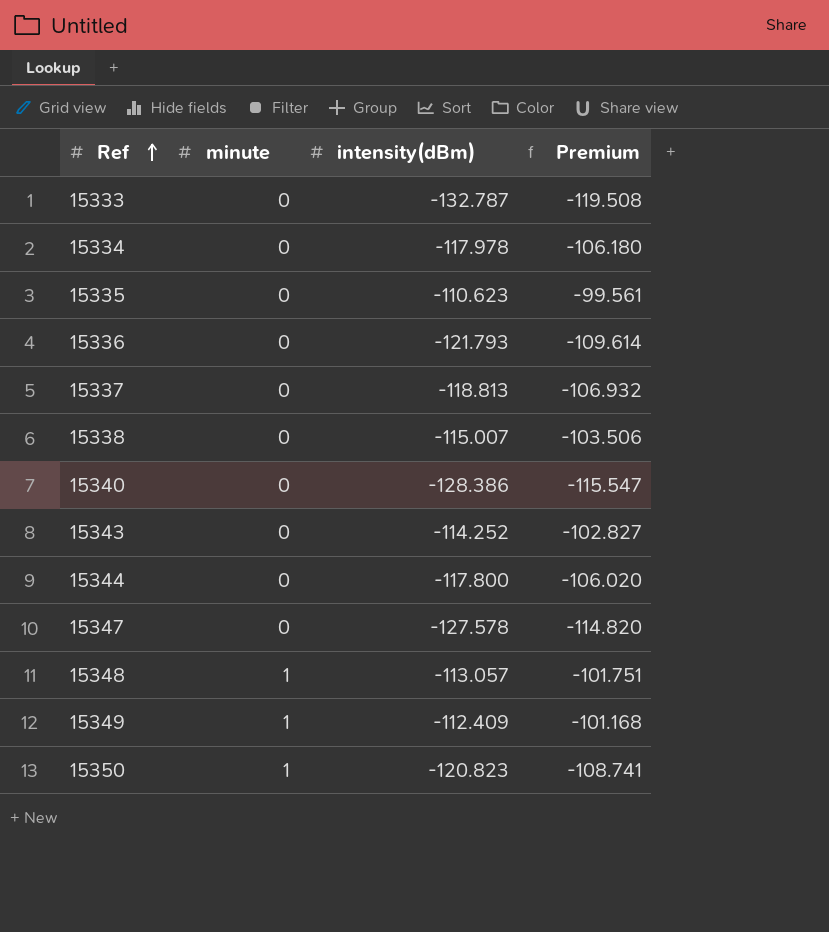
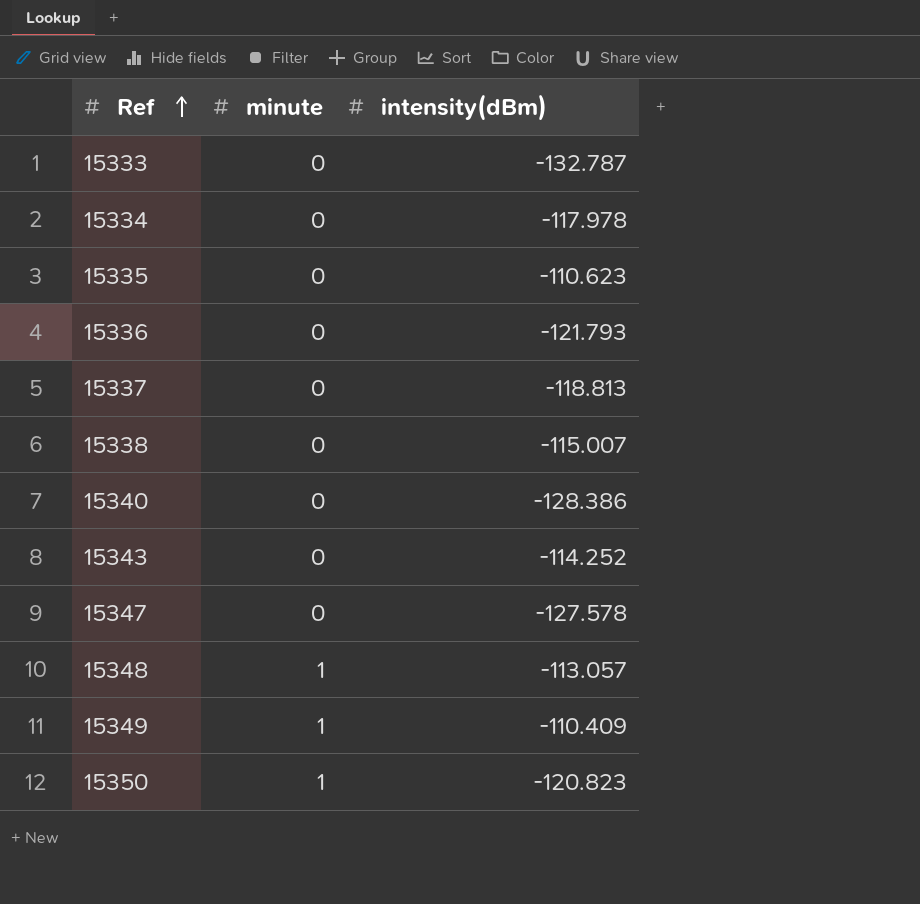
column Premium | formula: [intensity(dBm)] * 0.9 -> none
row 15344: 0 | -117.800 | -106.020 -> none
15349 | intensity(dBm): -112.409 -> -110.409

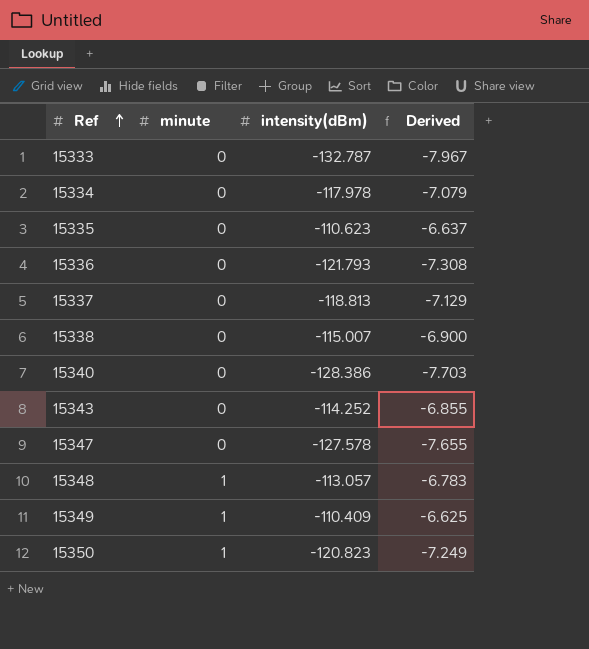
column Derived | formula: none -> [intensity(dBm)] * 0.06

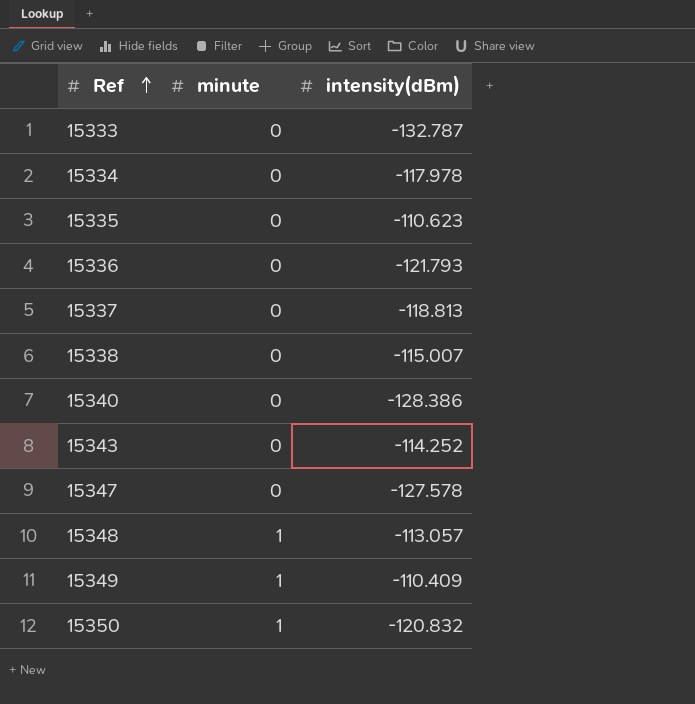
column Derived | formula: [intensity(dBm)] * 0.06 -> none
15350 | intensity(dBm): -120.823 -> -120.832

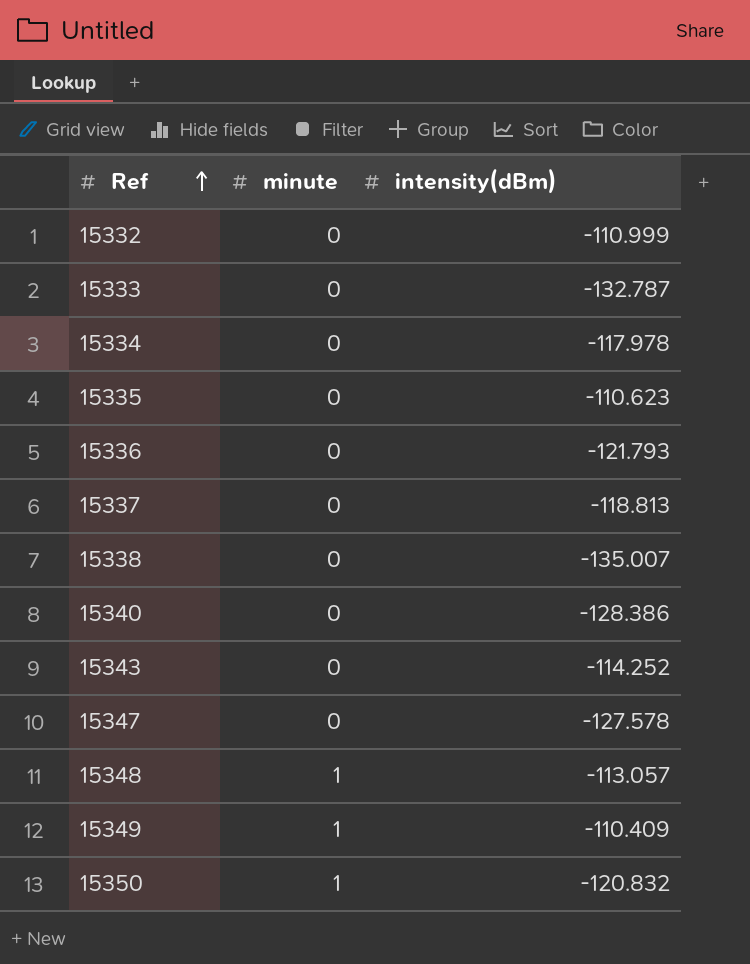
row 15332: none -> 0 | -110.999
15338 | intensity(dBm): -115.007 -> -135.007

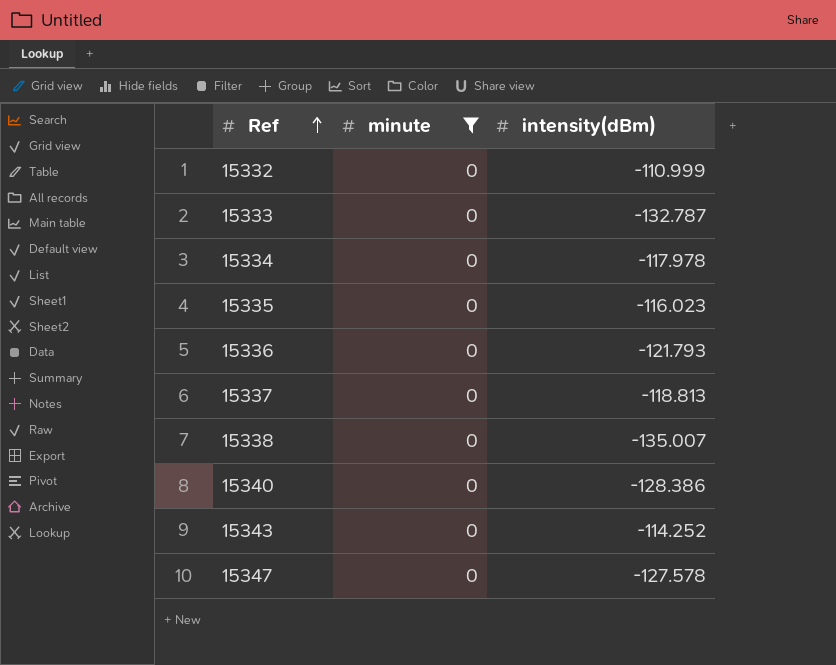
filter: none -> minute = 0
15335 | intensity(dBm): -110.623 -> -116.023

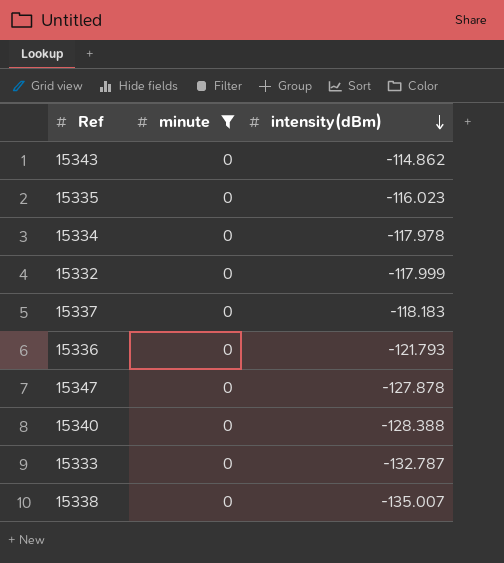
row order: Ref ascending -> intensity(dBm) descending
15343 | intensity(dBm): -114.252 -> -114.862
15332 | intensity(dBm): -110.999 -> -117.999
15337 | intensity(dBm): -118.813 -> -118.183
15347 | intensity(dBm): -127.578 -> -127.878
15340 | intensity(dBm): -128.386 -> -128.388

